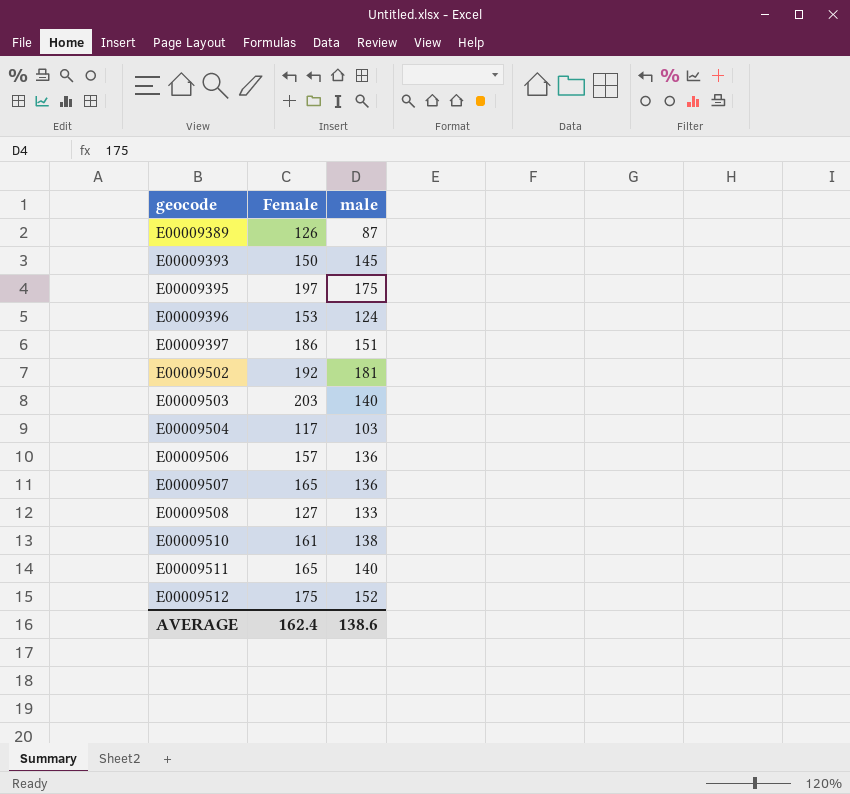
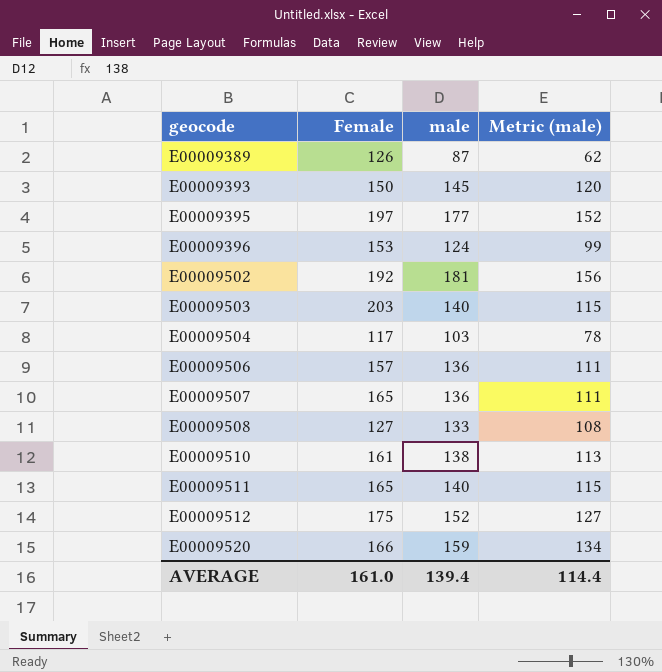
column Metric (male) | formula: none -> [male] - 25
row E00009397: 186 | 151 -> none
E00009395 | male: 175 -> 177
row E00009520: none -> 166 | 159 | 134
AVERAGE | Female: 162.4 -> 161.0
AVERAGE | male: 138.6 -> 139.4

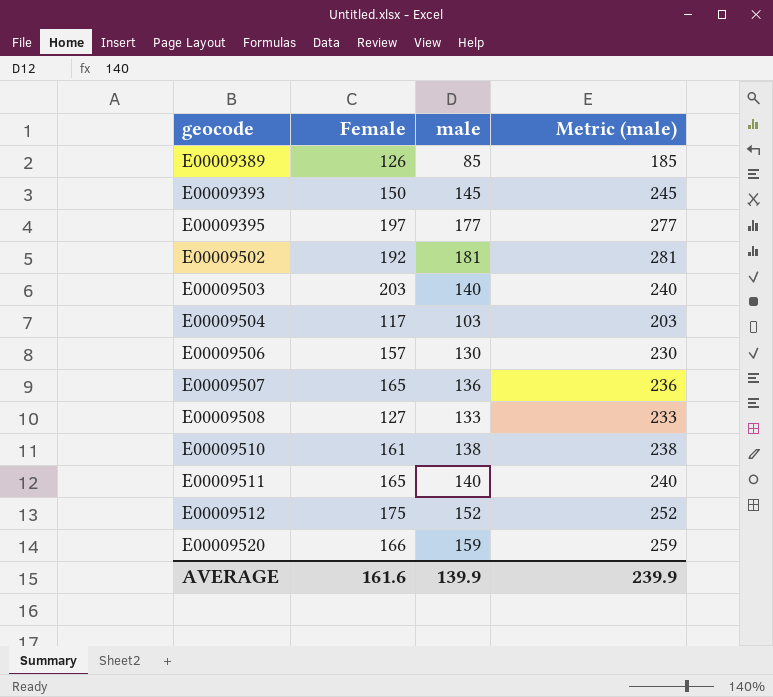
column Metric (male) | formula: [male] - 25 -> [male] + 100
row E00009396: 153 | 124 | 99 -> none
E00009389 | male: 87 -> 85
E00009506 | male: 136 -> 130
AVERAGE | Female: 161.0 -> 161.6
AVERAGE | male: 139.4 -> 139.9
AVERAGE | Metric (male): 114.4 -> 239.9

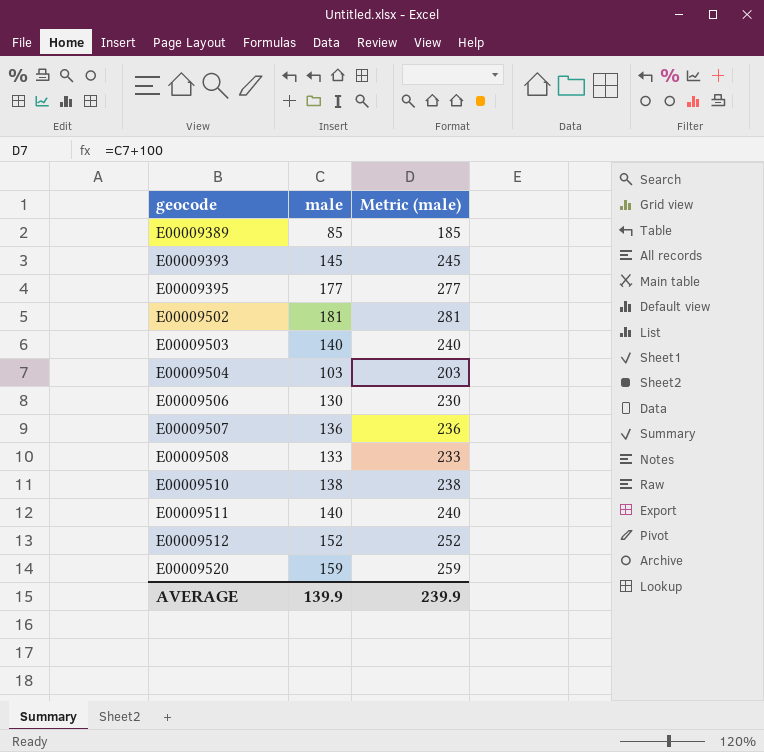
column Female | position: 2 -> none

